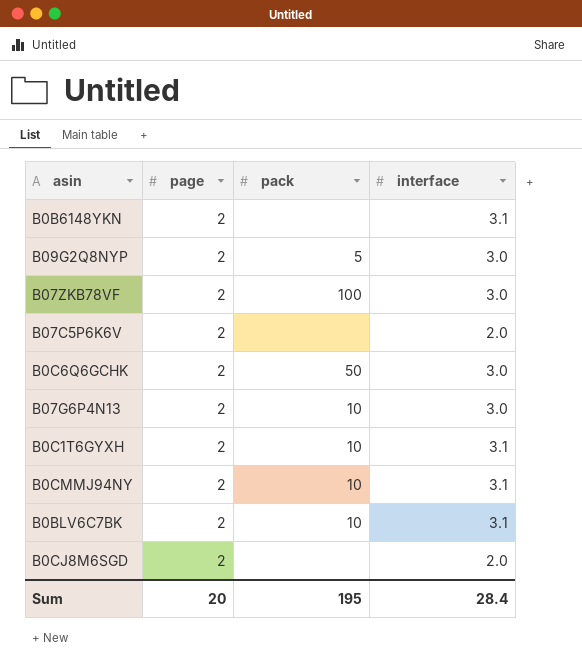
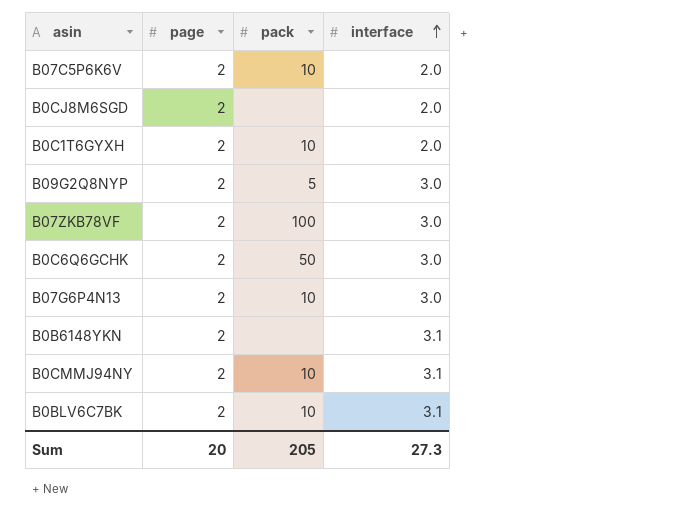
row order: none -> interface ascending
B07C5P6K6V | pack: none -> 10
B0C1T6GYXH | interface: 3.1 -> 2.0
Sum | pack: 195 -> 205
Sum | interface: 28.4 -> 27.3

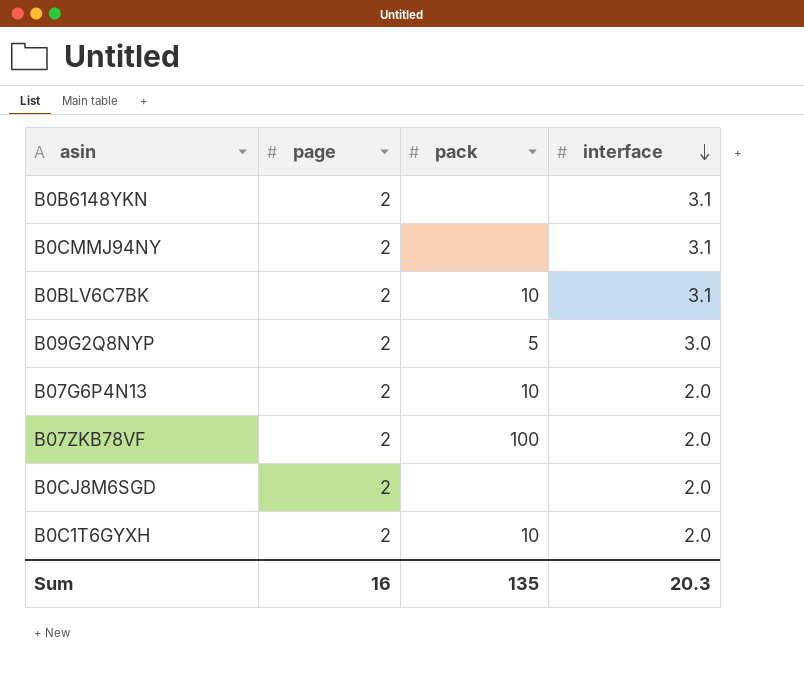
row order: interface ascending -> interface descending
row B07C5P6K6V: 2 | 10 | 2.0 -> none
row B0C6Q6GCHK: 2 | 50 | 3.0 -> none
B0CMMJ94NY | pack: 10 -> none
B07G6P4N13 | interface: 3.0 -> 2.0
B07ZKB78VF | interface: 3.0 -> 2.0
Sum | page: 20 -> 16
Sum | pack: 205 -> 135
Sum | interface: 27.3 -> 20.3

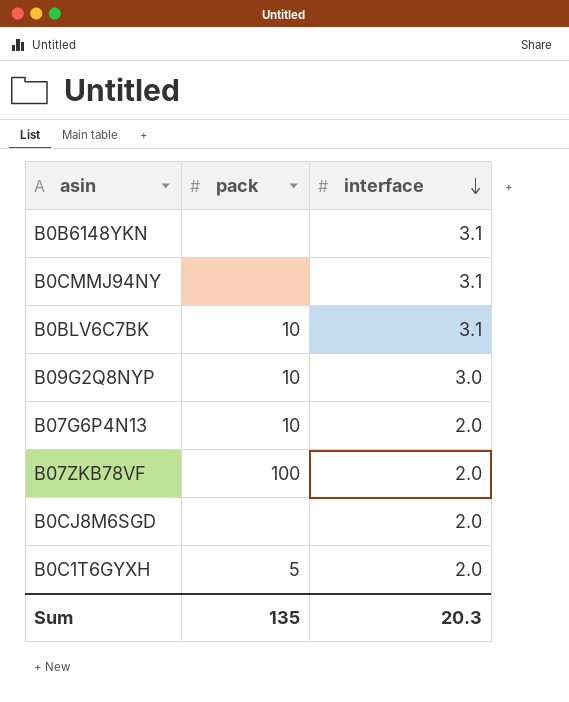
column page | position: 2 -> none
B09G2Q8NYP | pack: 5 -> 10
B0C1T6GYXH | pack: 10 -> 5

